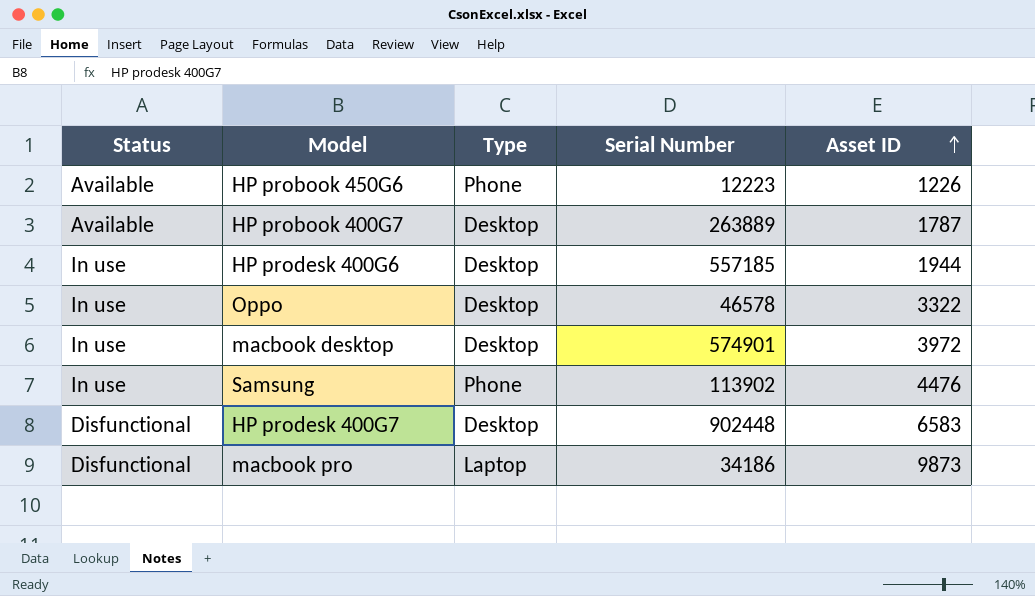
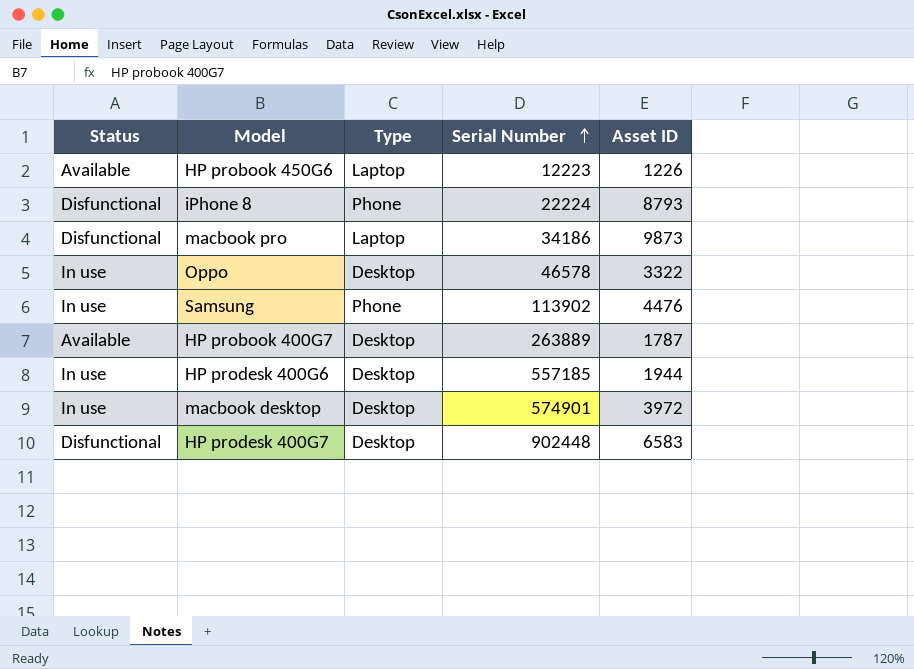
row order: Asset ID ascending -> Serial Number ascending
HP probook 450G6 | Type: Phone -> Laptop
row iPhone 8: none -> Disfunctional | Phone | 22224 | 8793

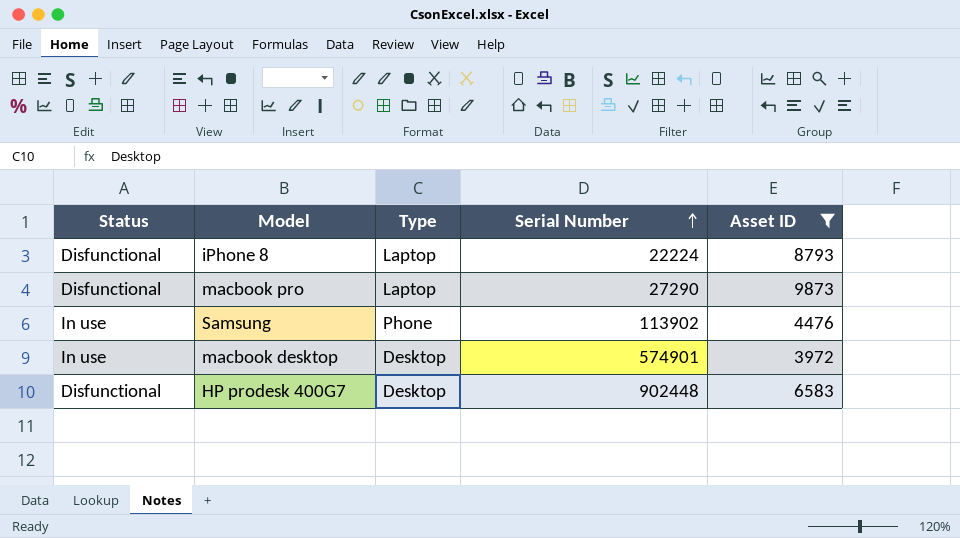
filter: none -> Asset ID >= 3972
iPhone 8 | Type: Phone -> Laptop
macbook pro | Serial Number: 34186 -> 27290

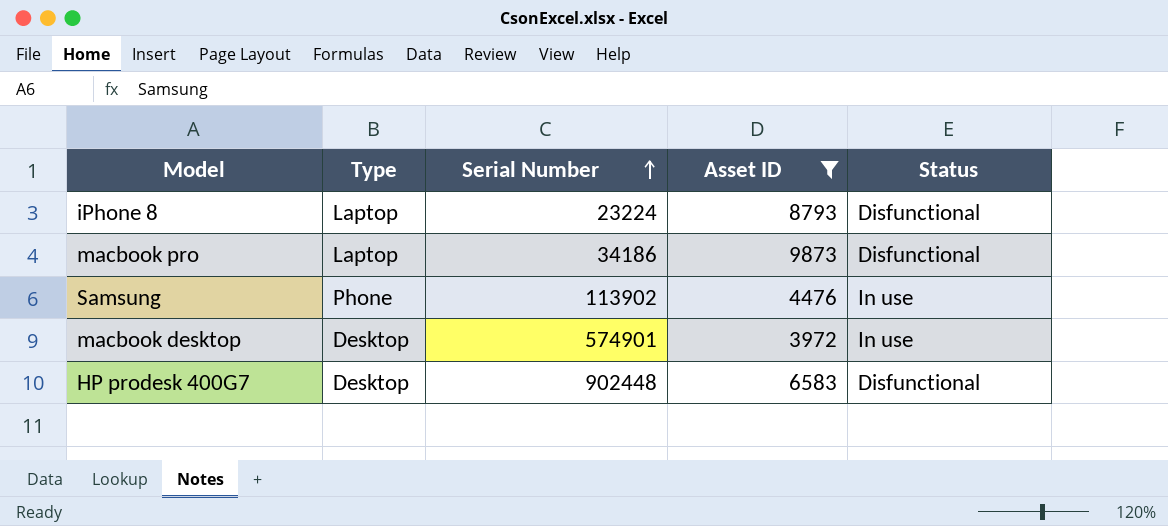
column Status | position: 1 -> 5
iPhone 8 | Serial Number: 22224 -> 23224
macbook pro | Serial Number: 27290 -> 34186

